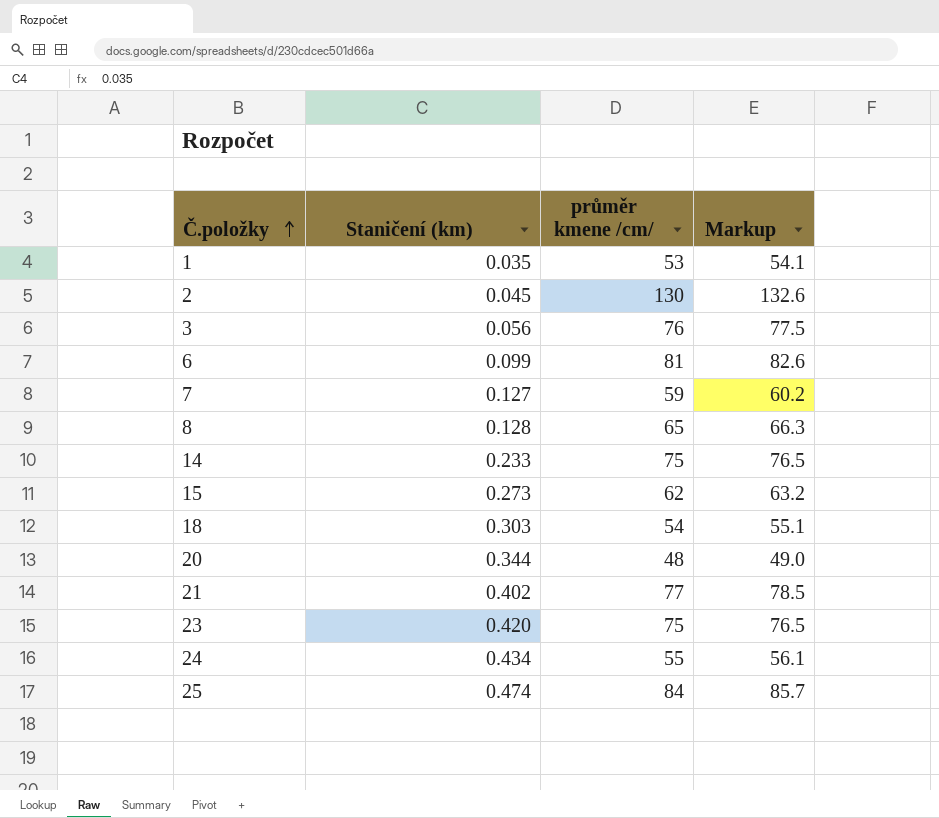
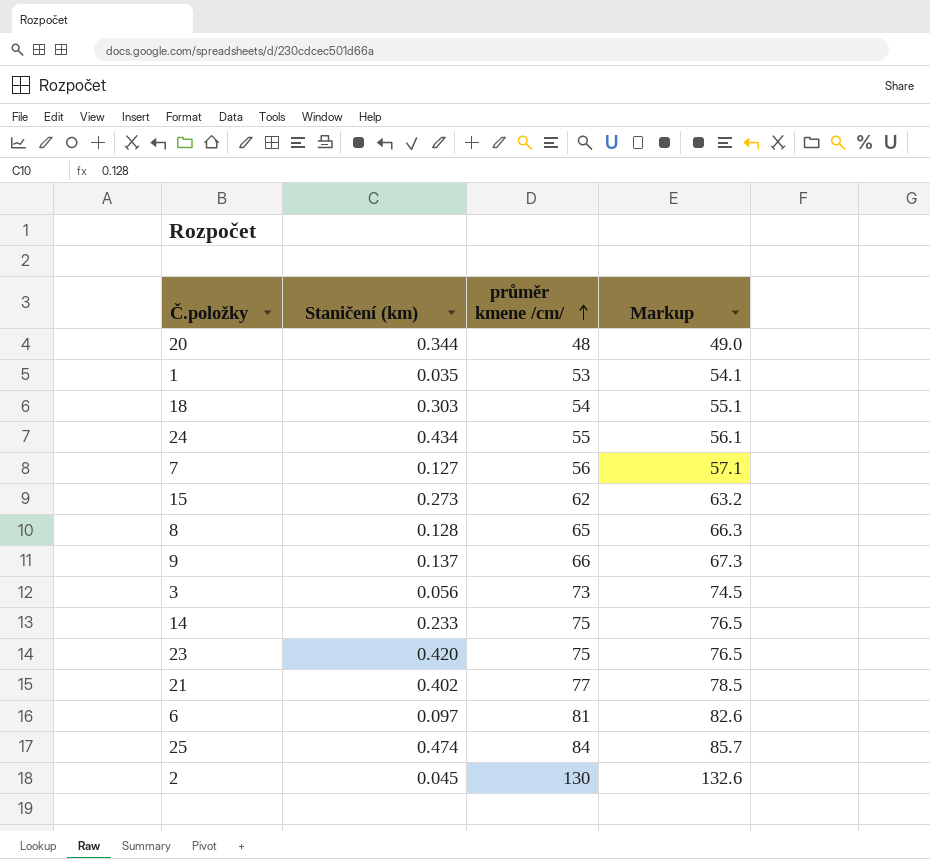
row order: Č.položky ascending -> průměr kmene /cm/ ascending
7 | průměr kmene /cm/: 59 -> 56
7 | Markup: 60.2 -> 57.1
row 9: none -> 0.137 | 66 | 67.3
3 | průměr kmene /cm/: 76 -> 73
3 | Markup: 77.5 -> 74.5
6 | Staničení (km): 0.099 -> 0.097

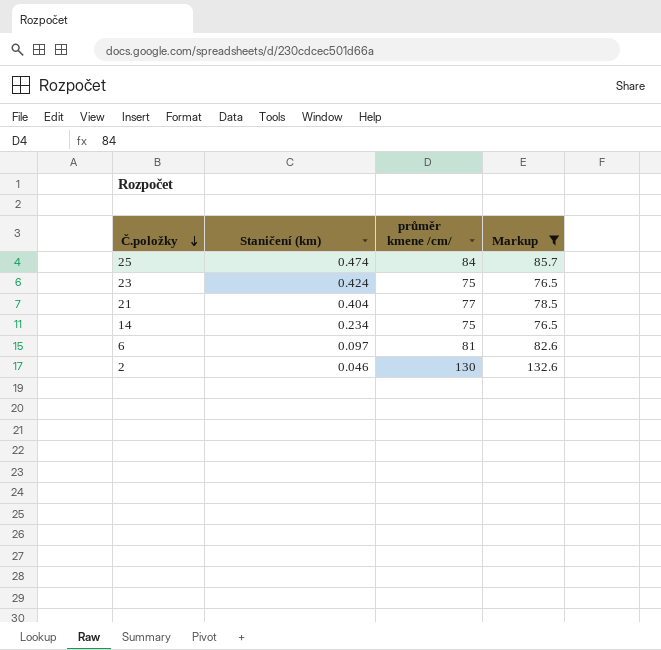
filter: none -> Markup >= 76.5
row order: průměr kmene /cm/ ascending -> Č.položky descending
23 | Staničení (km): 0.420 -> 0.424
21 | Staničení (km): 0.402 -> 0.404
14 | Staničení (km): 0.233 -> 0.234
2 | Staničení (km): 0.045 -> 0.046

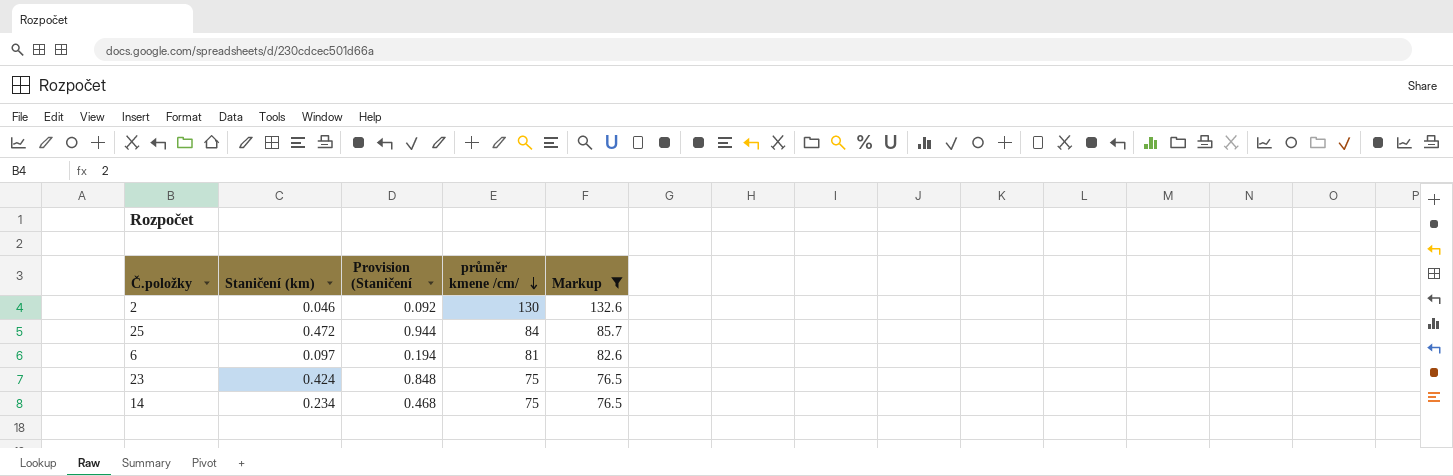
row order: Č.položky descending -> průměr kmene /cm/ descending
column Provision (Staničení | formula: none -> [Staničení (km)] * 2
row 21: 0.404 | 77 | 78.5 -> none
25 | Staničení (km): 0.474 -> 0.472

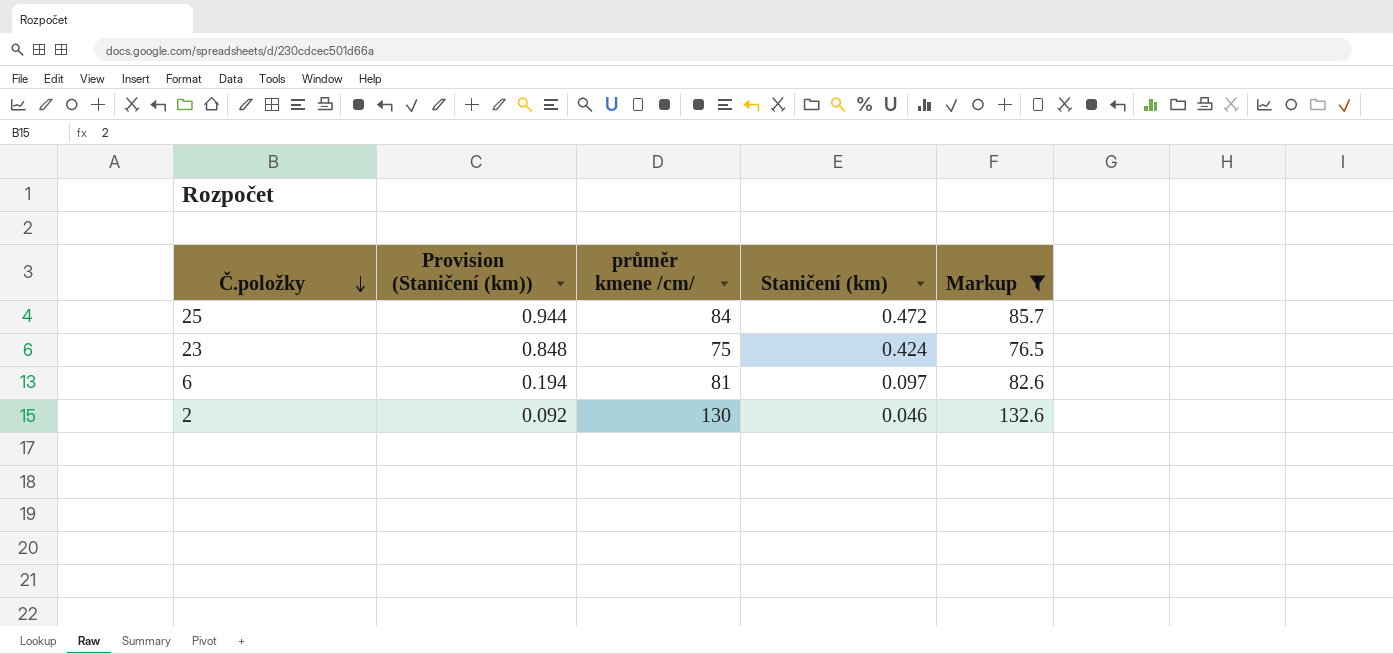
row order: průměr kmene /cm/ descending -> Č.položky descending
column name: Provision (Staničení -> Provision (Staničení (km))
column Staničení (km) | position: 2 -> 4
row 14: 0.234 | 0.468 | 75 | 76.5 -> none

